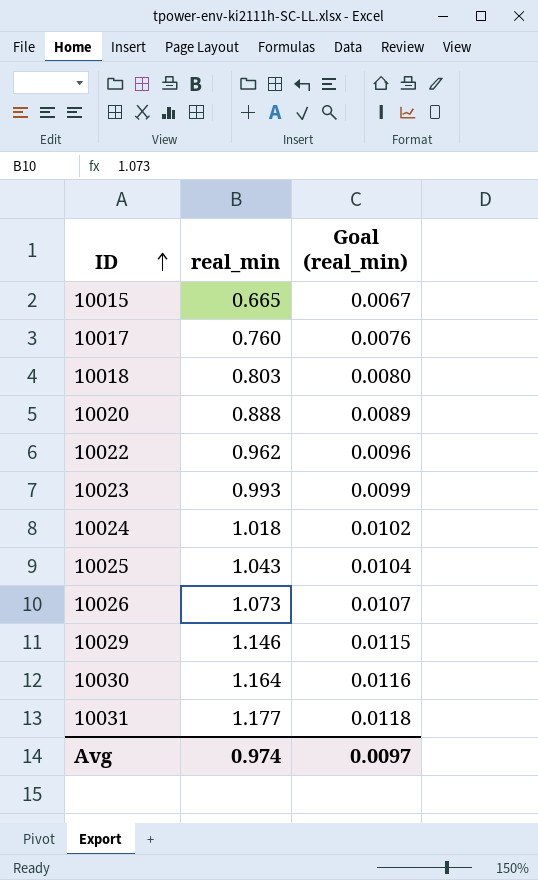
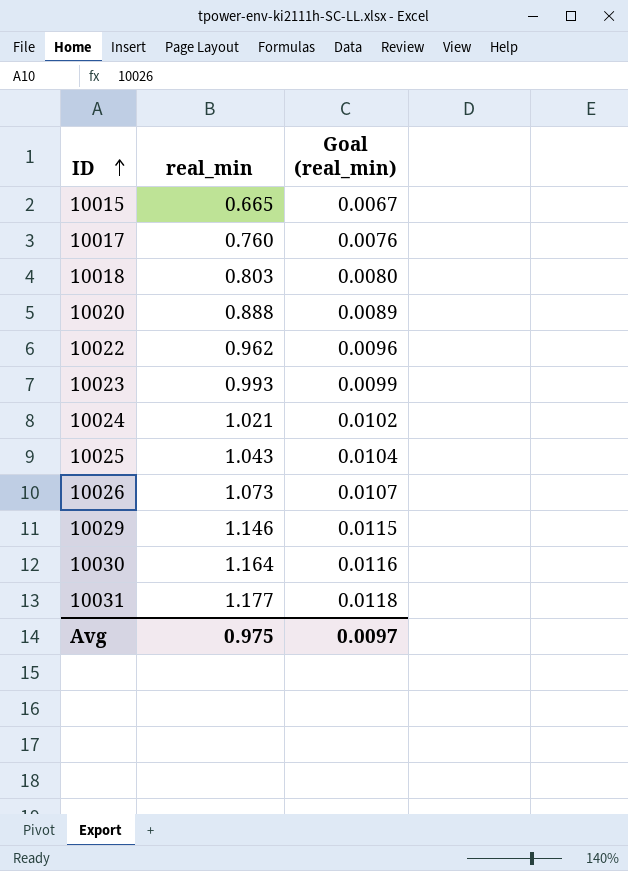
10024 | real_min: 1.018 -> 1.021
Avg | real_min: 0.974 -> 0.975

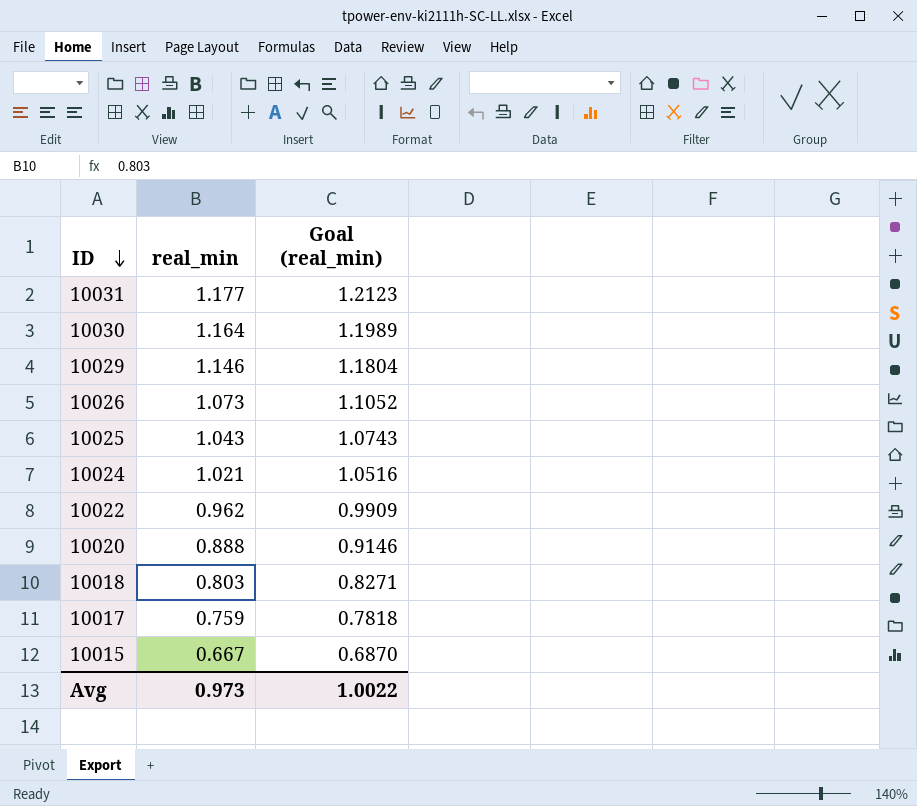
row order: ID ascending -> ID descending
column Goal (real_min) | formula: [real_min] * 0.01 -> [real_min] * 1.03
row 10023: 0.993 | 0.0099 -> none
10017 | real_min: 0.760 -> 0.759
10015 | real_min: 0.665 -> 0.667
Avg | real_min: 0.975 -> 0.973
Avg | Goal (real_min): 0.0097 -> 1.0022

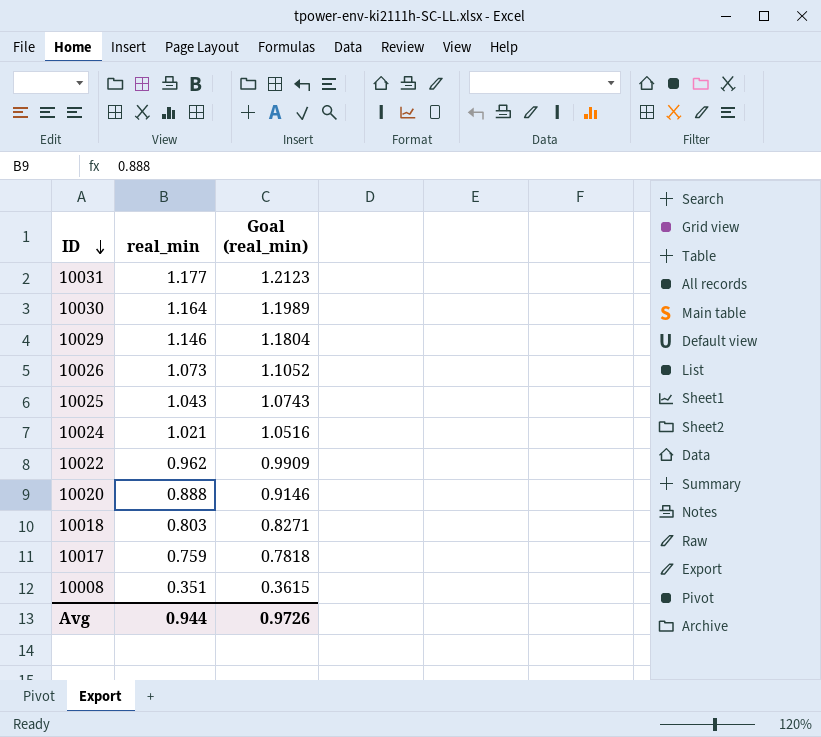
row 10015: 0.667 | 0.6870 -> none
row 10008: none -> 0.351 | 0.3615
Avg | real_min: 0.973 -> 0.944
Avg | Goal (real_min): 1.0022 -> 0.9726

